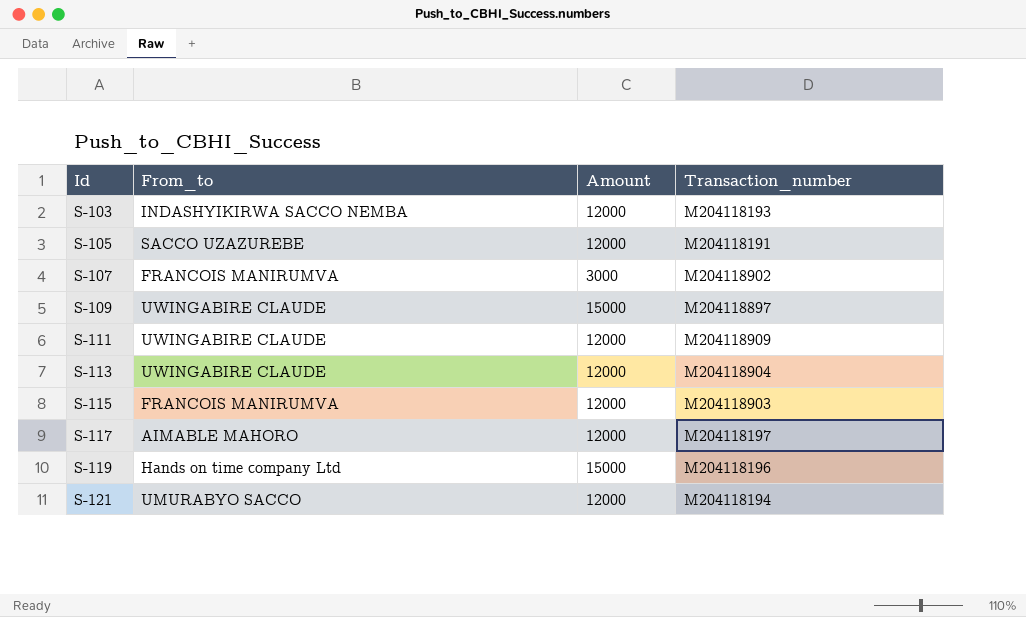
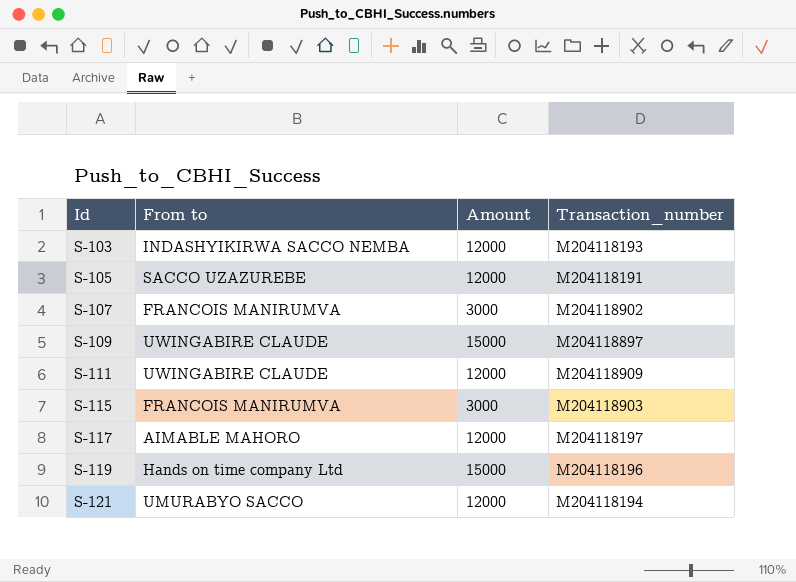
column name: From_to -> From to
row S-113: UWINGABIRE CLAUDE | 12000 | M204118904 -> none
S-115 | Amount: 12000 -> 3000

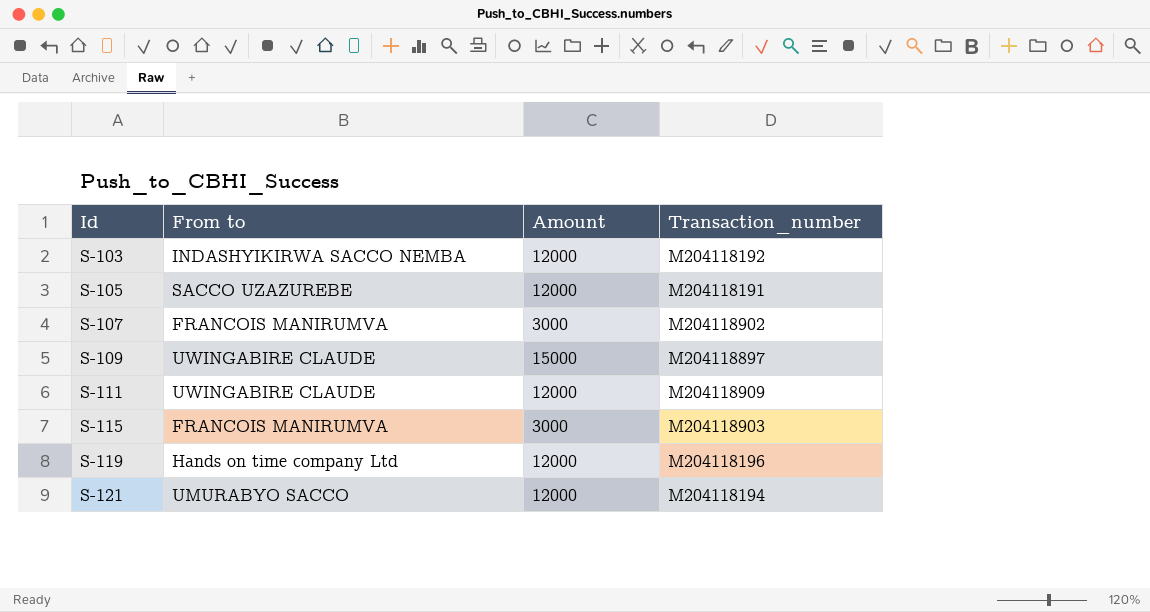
row S-117: AIMABLE MAHORO | 12000 | M204118197 -> none
S-103 | Transaction_number: M204118193 -> M204118192
S-119 | Amount: 15000 -> 12000

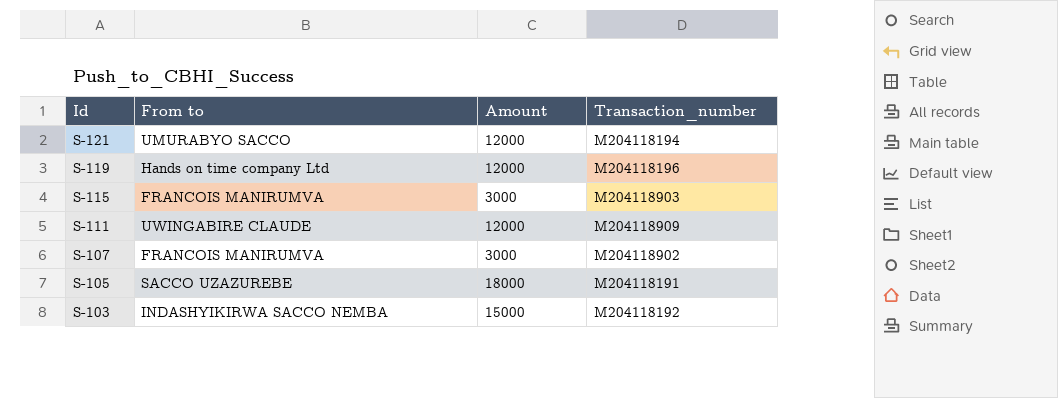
row order: Id ascending -> Id descending
row S-109: UWINGABIRE CLAUDE | 15000 | M204118897 -> none
S-105 | Amount: 12000 -> 18000
S-103 | Amount: 12000 -> 15000

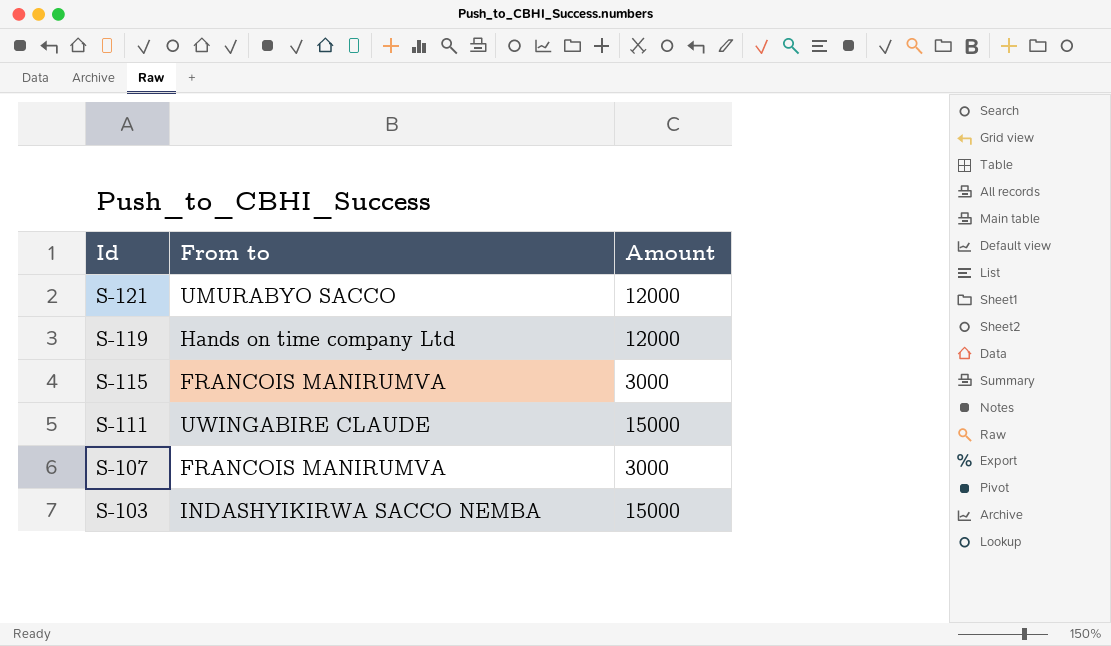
column Transaction_number | position: 4 -> none
row S-105: SACCO UZAZUREBE | 18000 | M204118191 -> none
S-111 | Amount: 12000 -> 15000

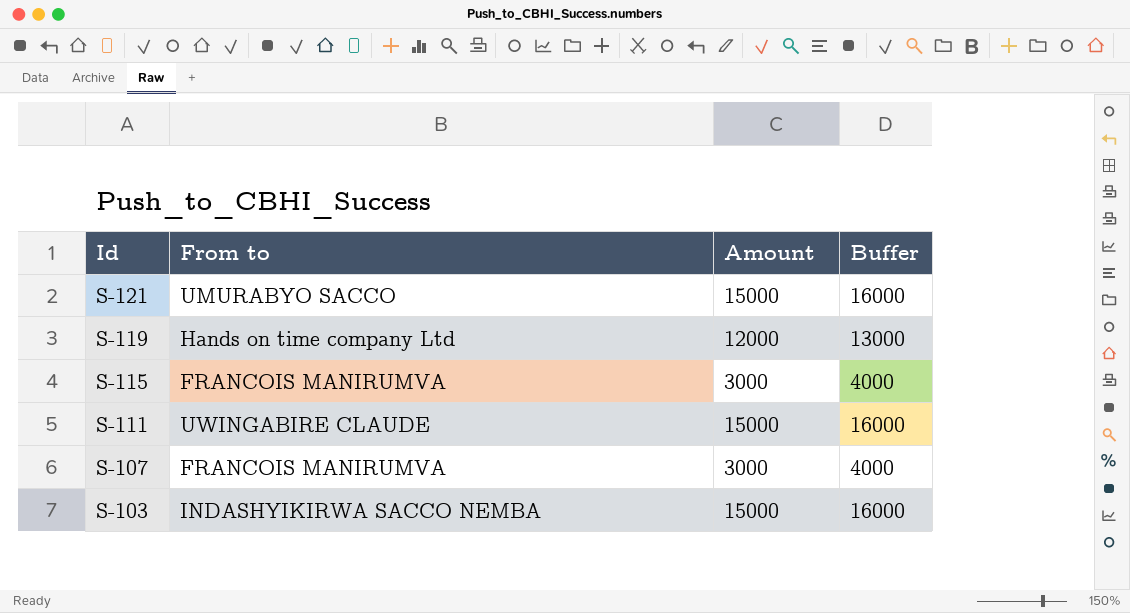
column Buffer | formula: none -> [Amount] + 1000
S-121 | Amount: 12000 -> 15000

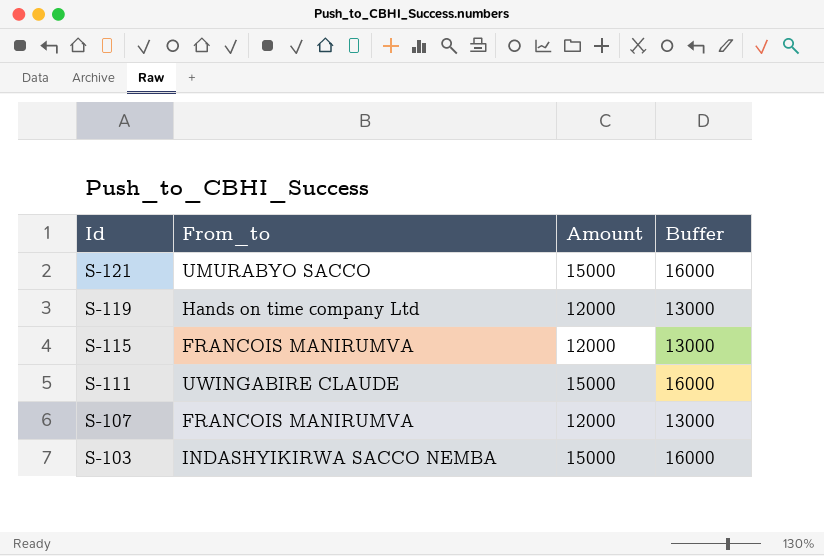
column name: From to -> From_to
S-115 | Amount: 3000 -> 12000
S-115 | Buffer: 4000 -> 13000
S-107 | Amount: 3000 -> 12000
S-107 | Buffer: 4000 -> 13000

